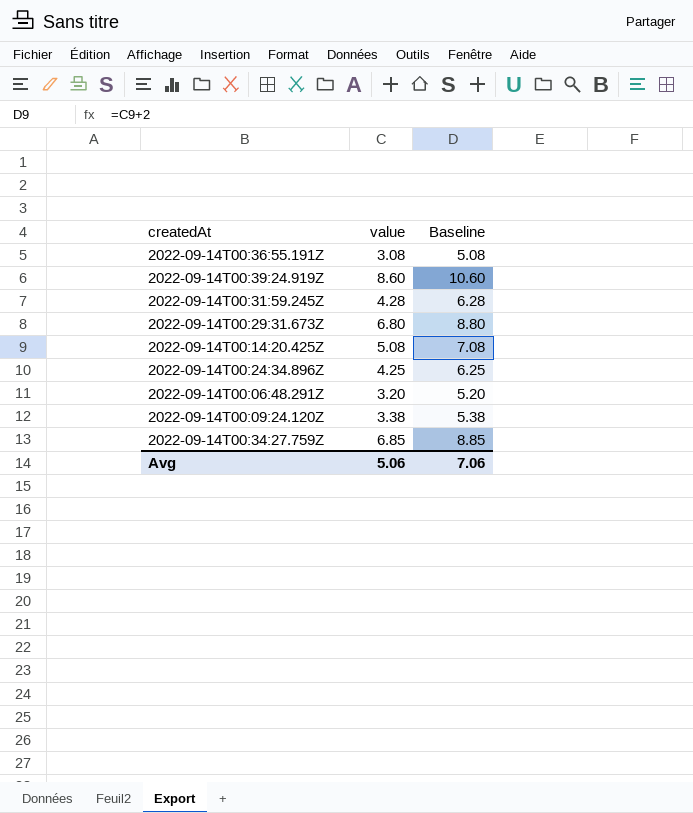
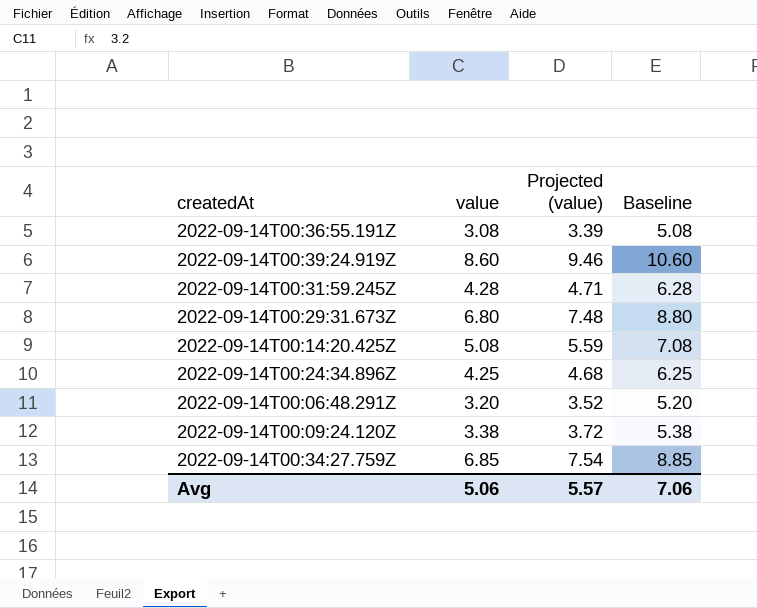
column Projected (value) | formula: none -> [value] * 1.1

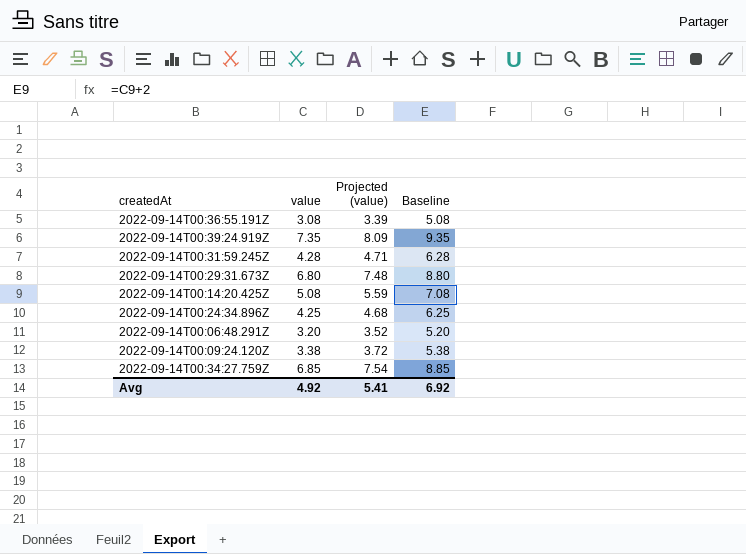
2022-09-14T00:39:24.919Z | value: 8.60 -> 7.35
2022-09-14T00:39:24.919Z | Projected (value): 9.46 -> 8.09
2022-09-14T00:39:24.919Z | Baseline: 10.60 -> 9.35
Avg | value: 5.06 -> 4.92
Avg | Projected (value): 5.57 -> 5.41
Avg | Baseline: 7.06 -> 6.92

